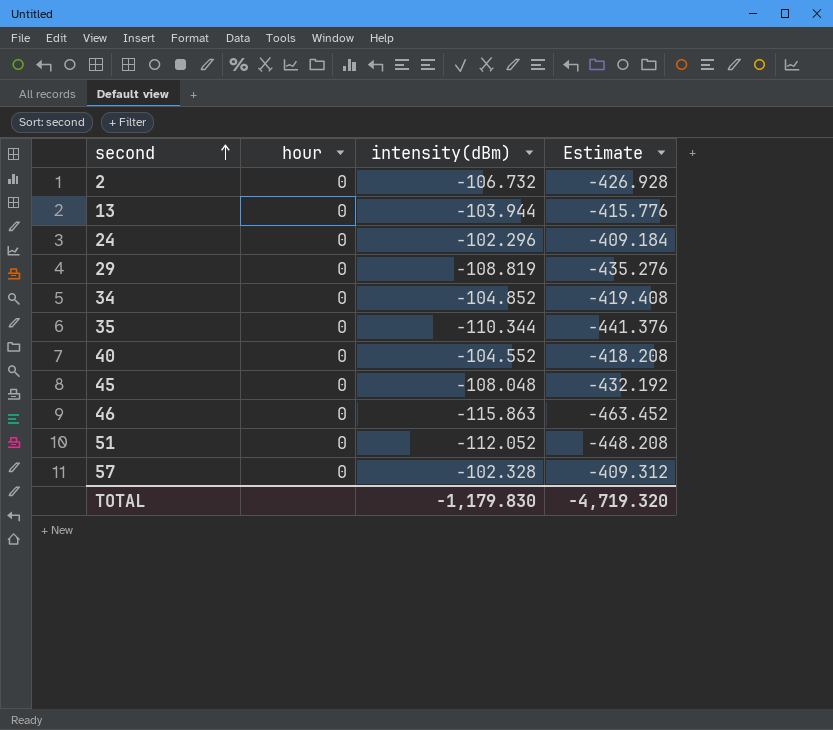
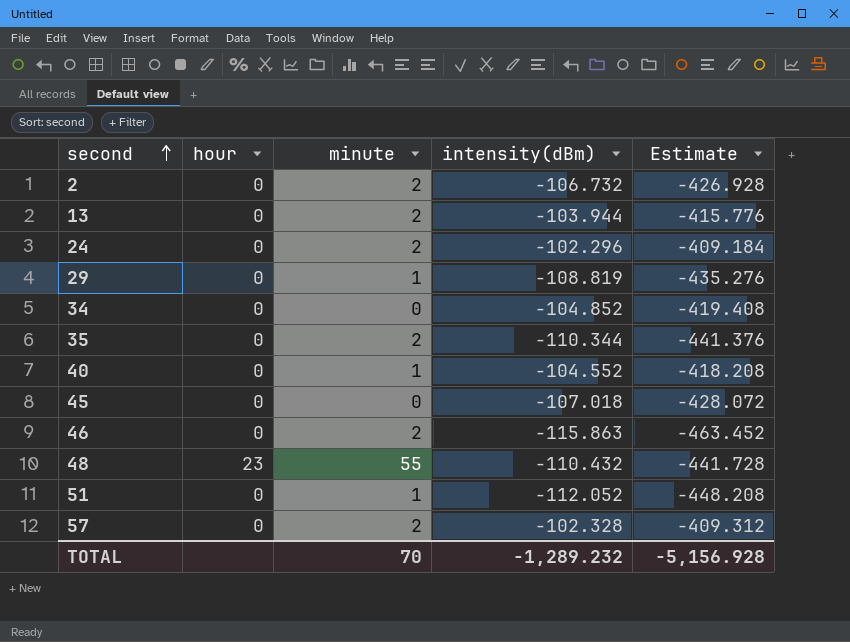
column minute | position: none -> 3
45 | intensity(dBm): -108.048 -> -107.018
45 | Estimate: -432.192 -> -428.072
row 48: none -> 23 | 55 | -110.432 | -441.728
TOTAL | intensity(dBm): -1,179.830 -> -1,289.232
TOTAL | Estimate: -4,719.320 -> -5,156.928

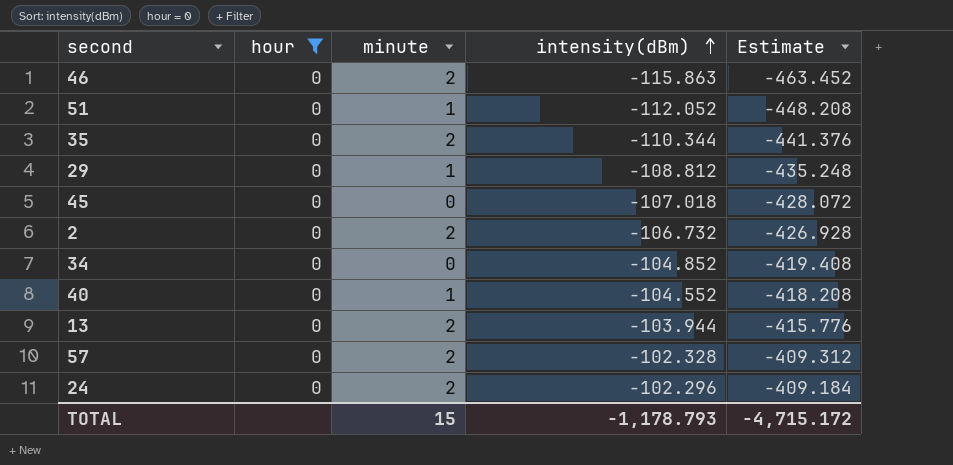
filter: none -> hour = 0
row order: second ascending -> intensity(dBm) ascending
29 | intensity(dBm): -108.819 -> -108.812
29 | Estimate: -435.276 -> -435.248
TOTAL | minute: 70 -> 15
TOTAL | intensity(dBm): -1,289.232 -> -1,178.793
TOTAL | Estimate: -5,156.928 -> -4,715.172

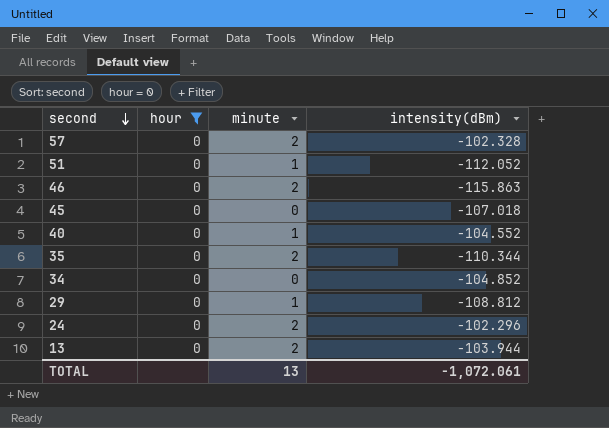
row order: intensity(dBm) ascending -> second descending
column Estimate | formula: [intensity(dBm)] * 4 -> none
row 2: 0 | 2 | -106.732 | -426.928 -> none
TOTAL | minute: 15 -> 13
TOTAL | intensity(dBm): -1,178.793 -> -1,072.061

